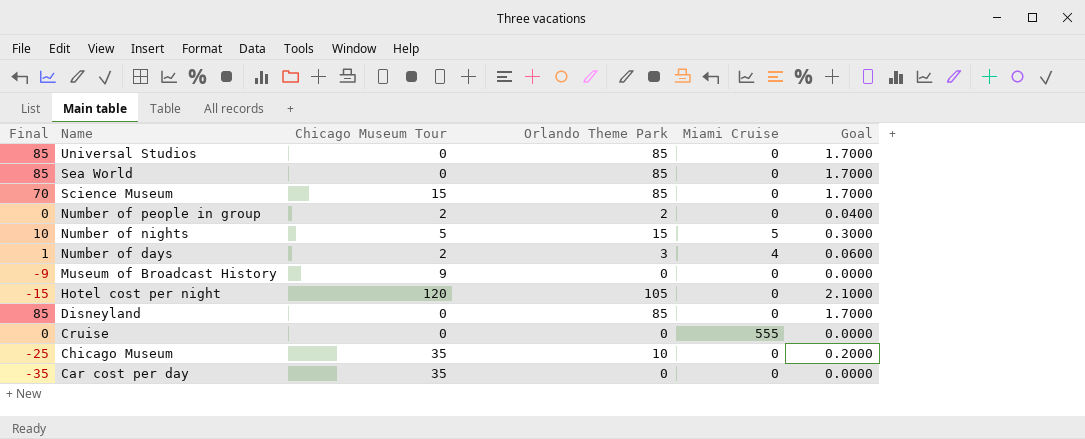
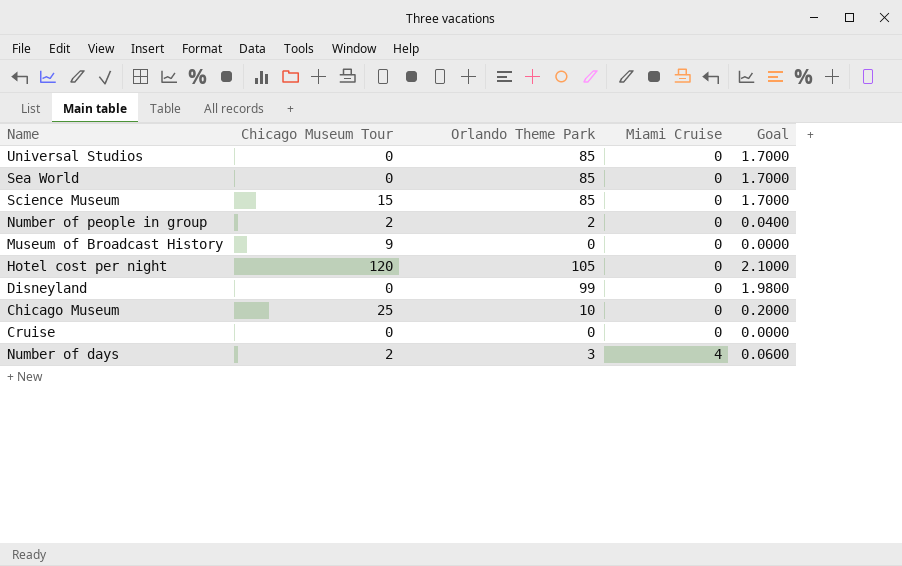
row order: Name descending -> Miami Cruise ascending
column Final | formula: [Orlando Theme Park] - [Chicago Museum Tour] -> none
row Number of nights: 10 | 5 | 15 | 5 | 0.3000 -> none
row Car cost per day: -35 | 35 | 0 | 0 | 0.0000 -> none
Disneyland | Orlando Theme Park: 85 -> 99
Disneyland | Goal: 1.7000 -> 1.9800
Chicago Museum | Chicago Museum Tour: 35 -> 25
Cruise | Miami Cruise: 555 -> 0

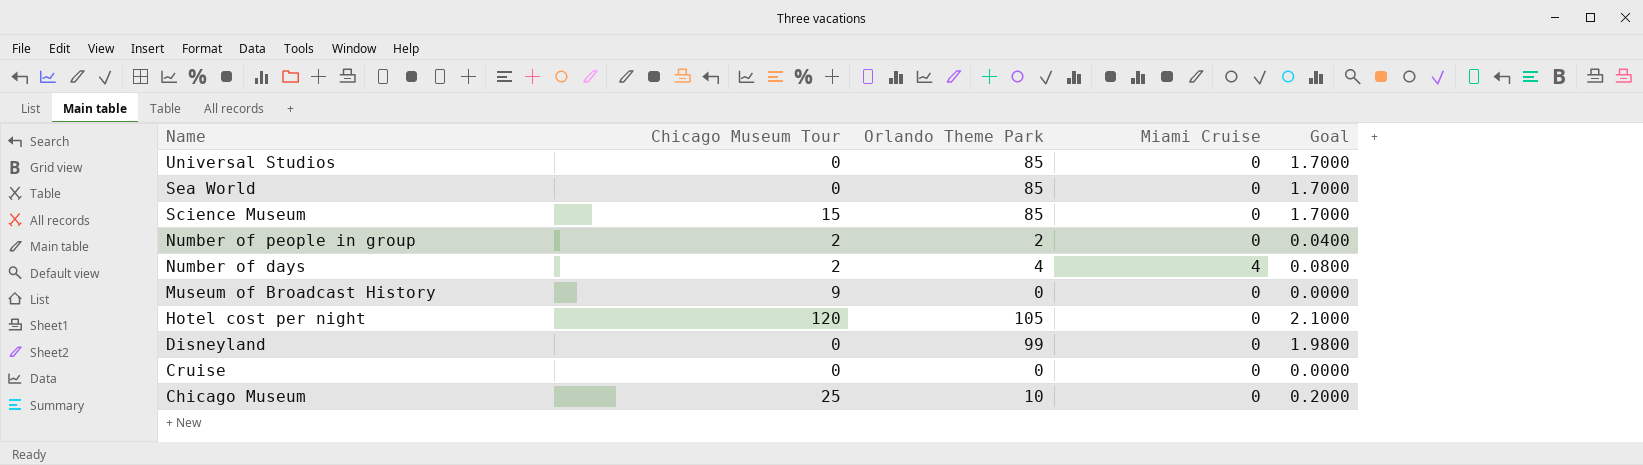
row order: Miami Cruise ascending -> Name descending
Number of days | Orlando Theme Park: 3 -> 4
Number of days | Goal: 0.0600 -> 0.0800

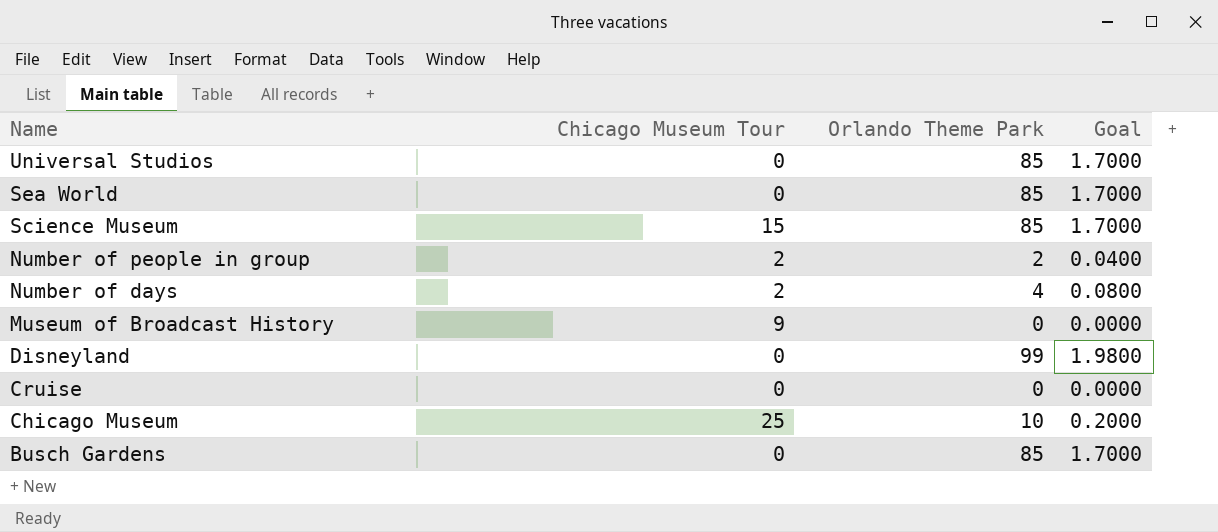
column Miami Cruise | position: 4 -> none
row Hotel cost per night: 120 | 105 | 0 | 2.1000 -> none
row Busch Gardens: none -> 0 | 85 | 1.7000

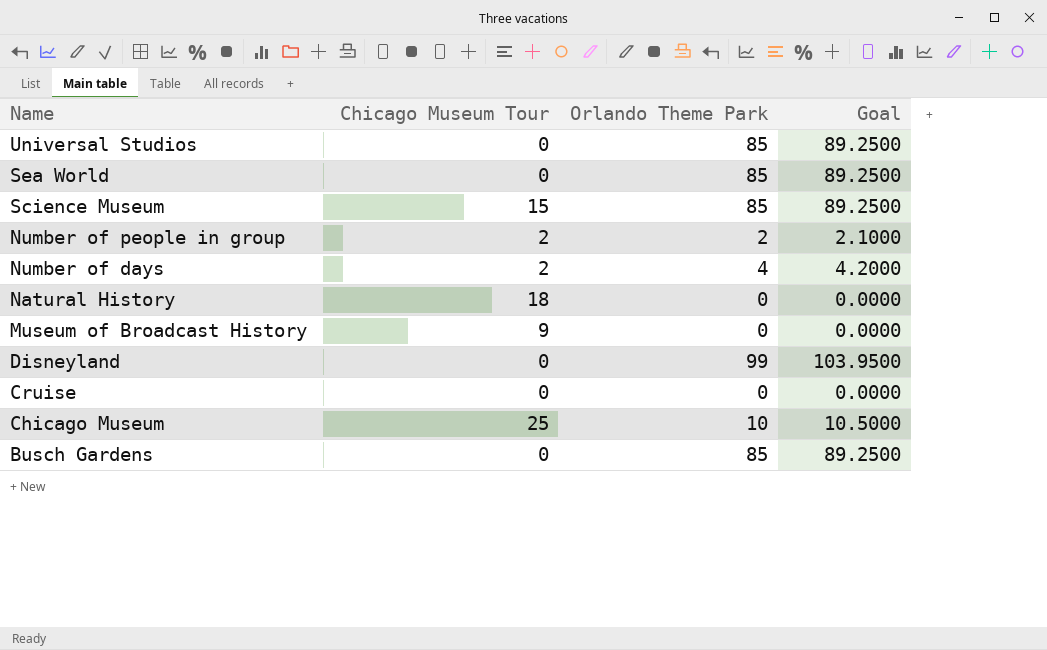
column Goal | formula: [Orlando Theme Park] * 0.02 -> [Orlando Theme Park] * 1.05
row Natural History: none -> 18 | 0 | 0.0000

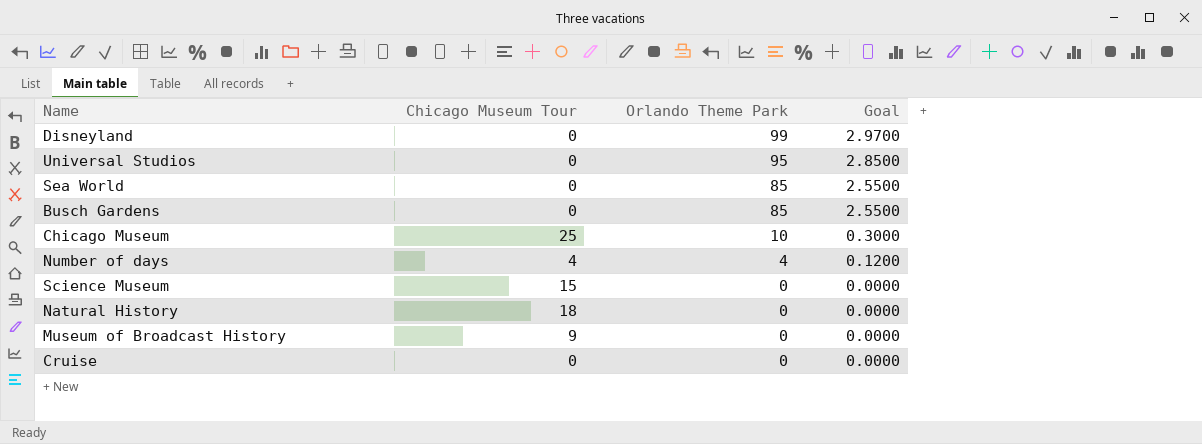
row order: Name descending -> Orlando Theme Park descending
column Goal | formula: [Orlando Theme Park] * 1.05 -> [Orlando Theme Park] * 0.03
row Number of people in group: 2 | 2 | 2.1000 -> none
Universal Studios | Orlando Theme Park: 85 -> 95
Number of days | Chicago Museum Tour: 2 -> 4
Science Museum | Orlando Theme Park: 85 -> 0

